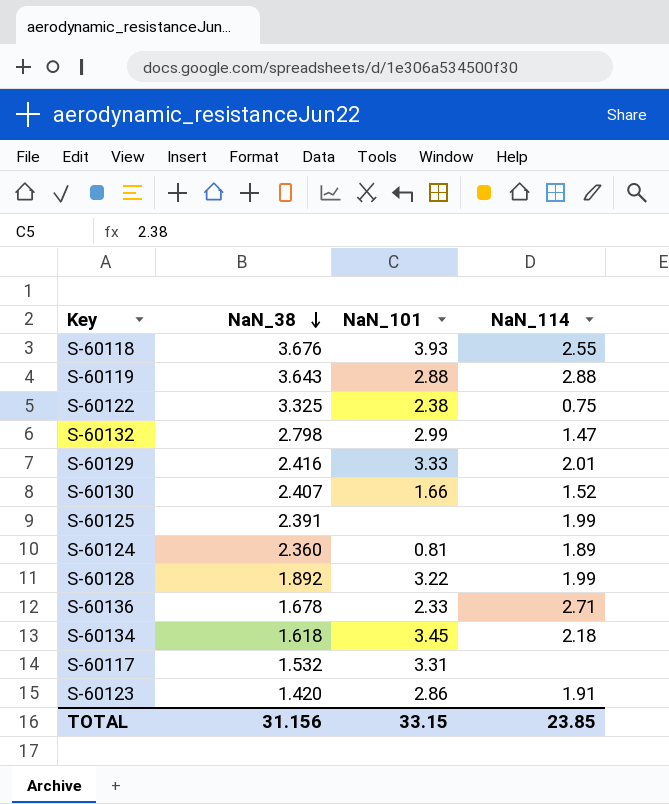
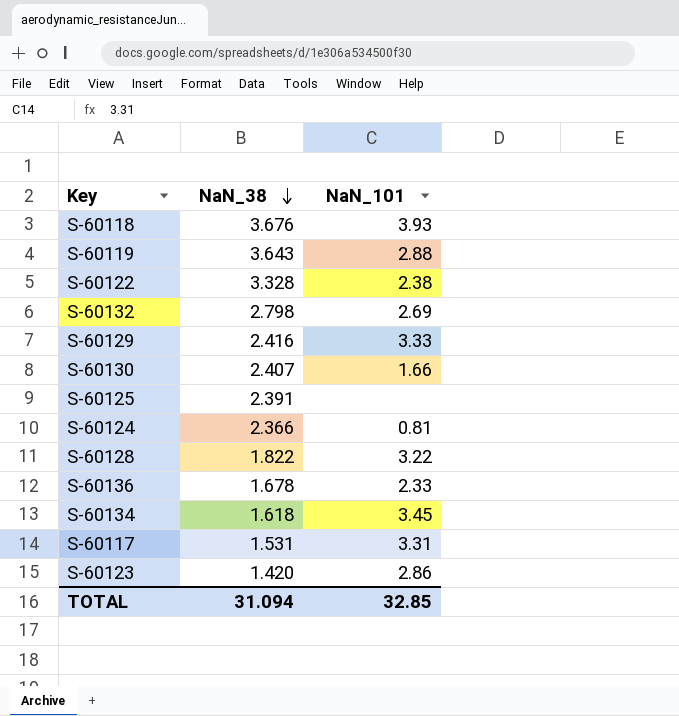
column NaN_114 | position: 4 -> none
S-60122 | NaN_38: 3.325 -> 3.328
S-60132 | NaN_101: 2.99 -> 2.69
S-60124 | NaN_38: 2.360 -> 2.366
S-60128 | NaN_38: 1.892 -> 1.822
S-60117 | NaN_38: 1.532 -> 1.531
TOTAL | NaN_38: 31.156 -> 31.094
TOTAL | NaN_101: 33.15 -> 32.85

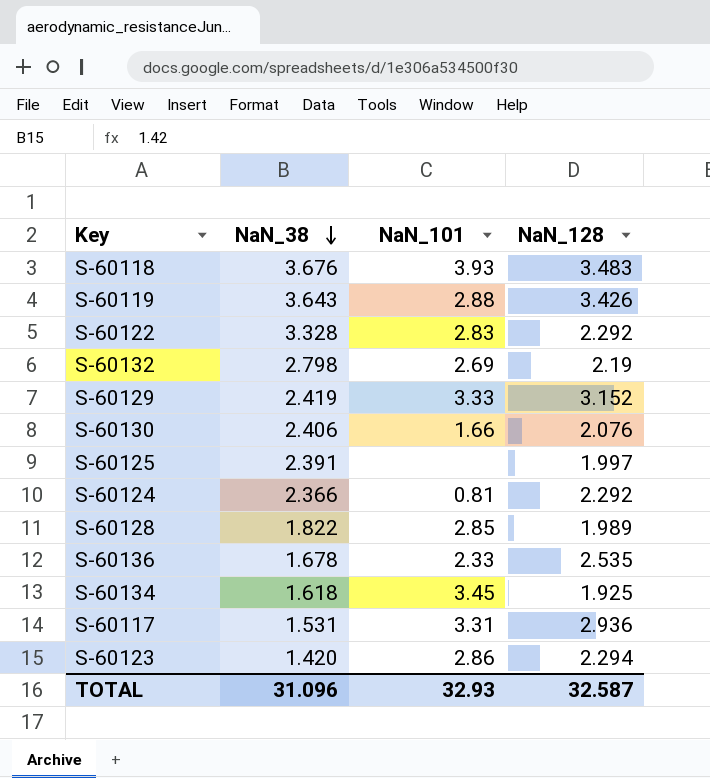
column NaN_128 | position: none -> 4
S-60122 | NaN_101: 2.38 -> 2.83
S-60129 | NaN_38: 2.416 -> 2.419
S-60130 | NaN_38: 2.407 -> 2.406
S-60128 | NaN_101: 3.22 -> 2.85
TOTAL | NaN_38: 31.094 -> 31.096
TOTAL | NaN_101: 32.85 -> 32.93

